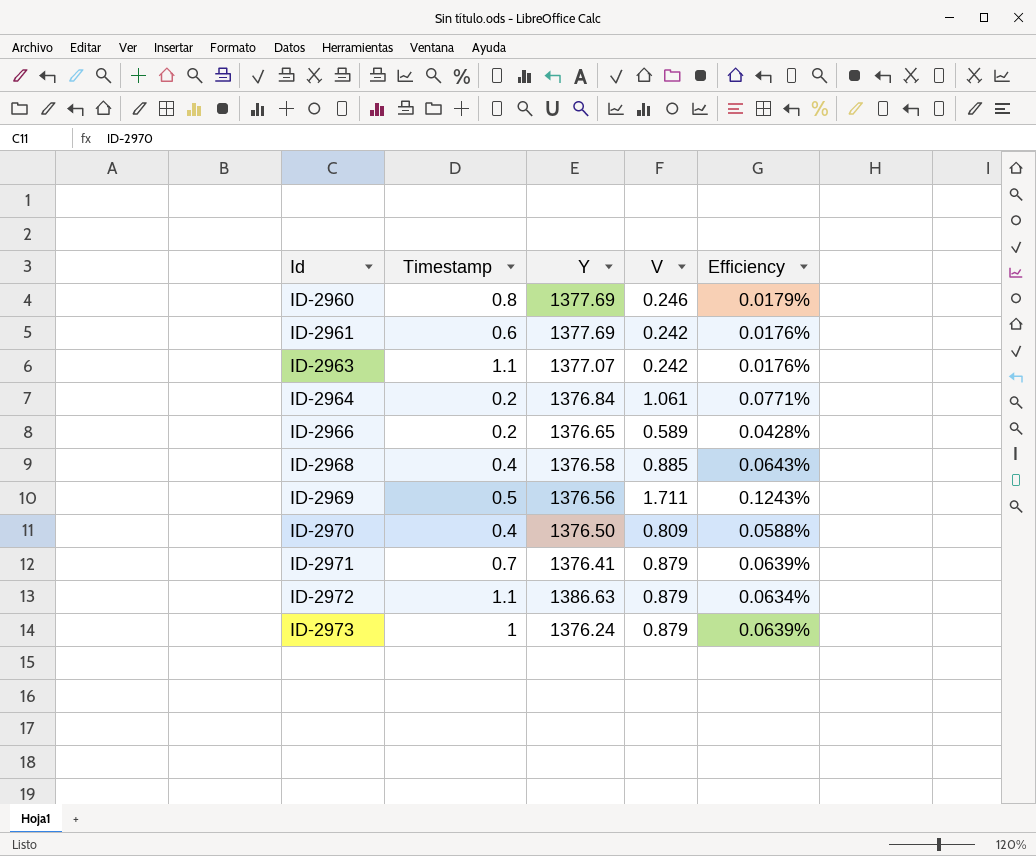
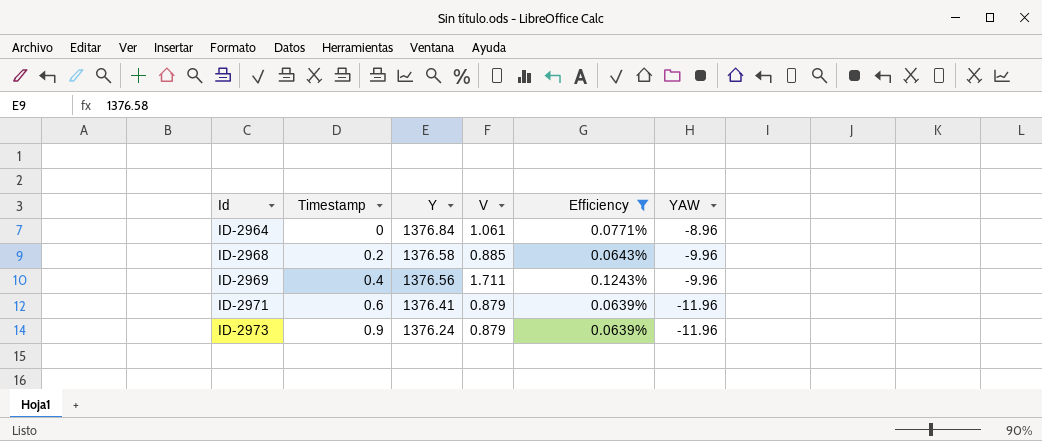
filter: none -> Efficiency >= 0.0639%
column YAW | position: none -> 6
ID-2964 | Timestamp: 0.2 -> 0
ID-2968 | Timestamp: 0.4 -> 0.2
ID-2969 | Timestamp: 0.5 -> 0.4
ID-2971 | Timestamp: 0.7 -> 0.6
ID-2973 | Timestamp: 1 -> 0.9

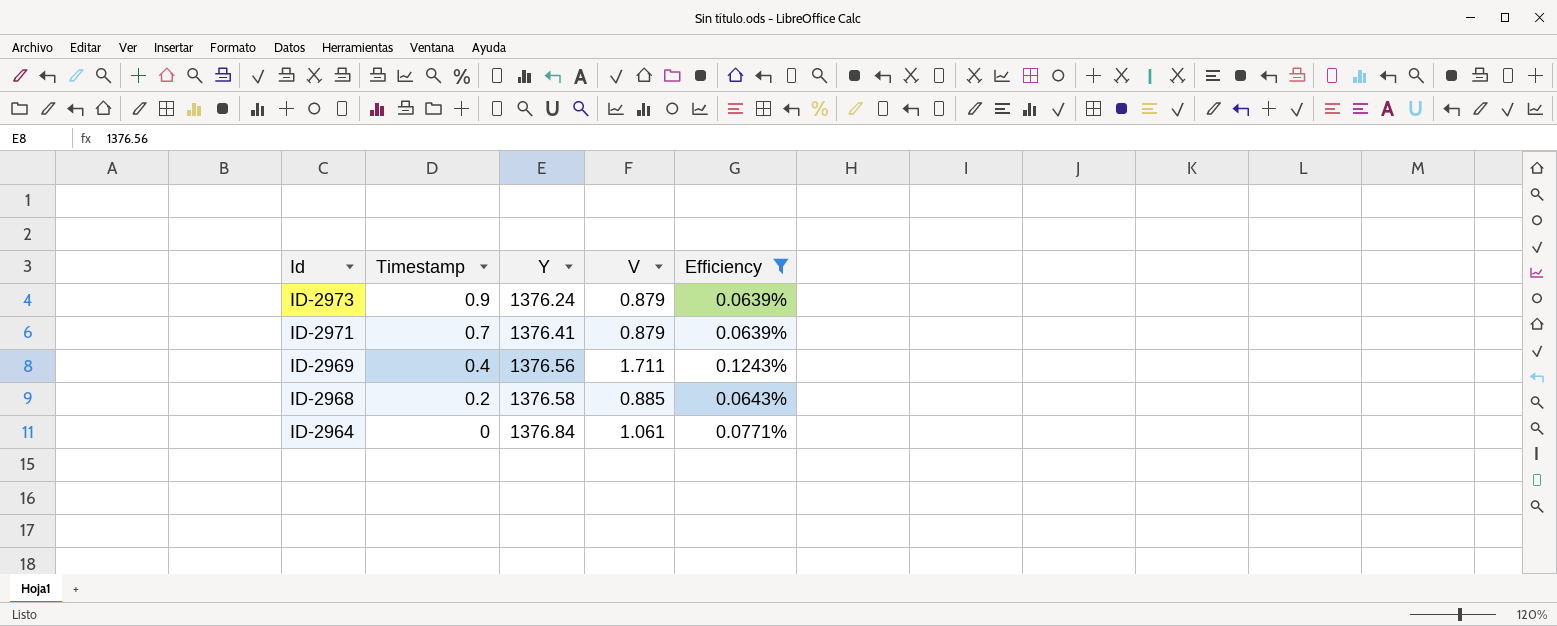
row order: Id ascending -> Id descending
column YAW | position: 6 -> none
ID-2971 | Timestamp: 0.6 -> 0.7

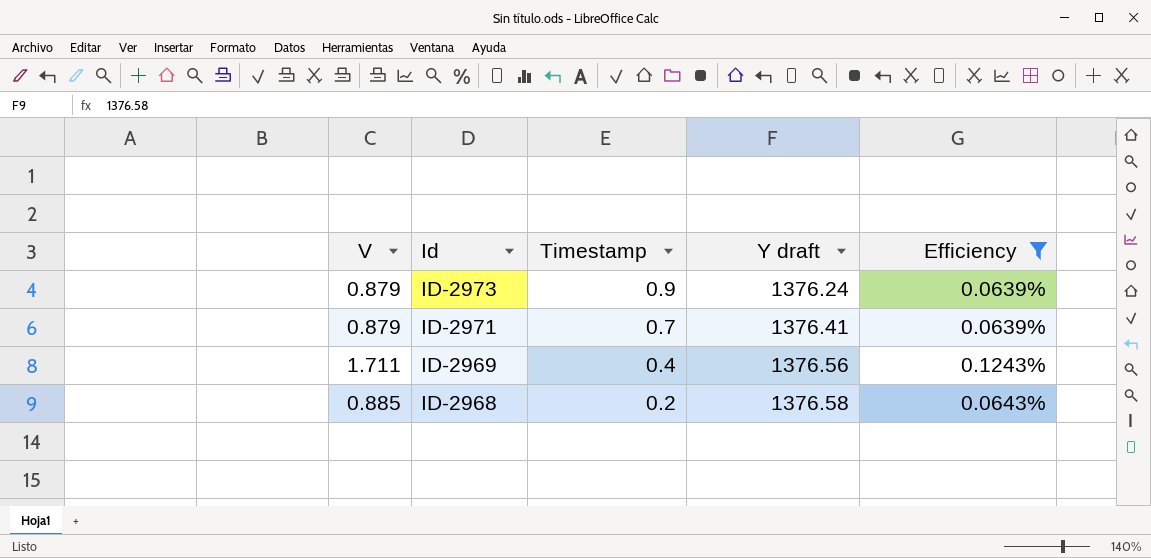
column V | position: 4 -> 1
column name: Y -> Y draft
row ID-2964: 0 | 1376.84 | 1.061 | 0.0771% -> none

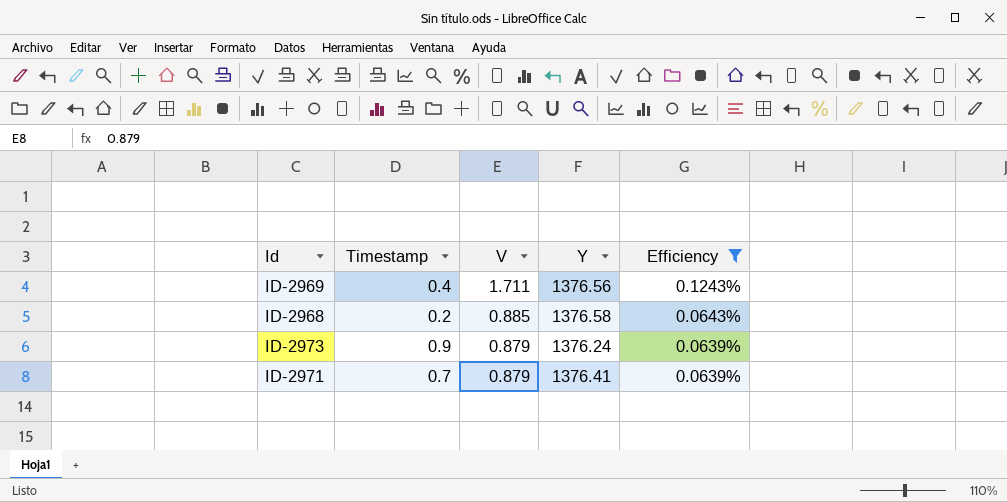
row order: Id descending -> V descending
column V | position: 1 -> 3
column name: Y draft -> Y

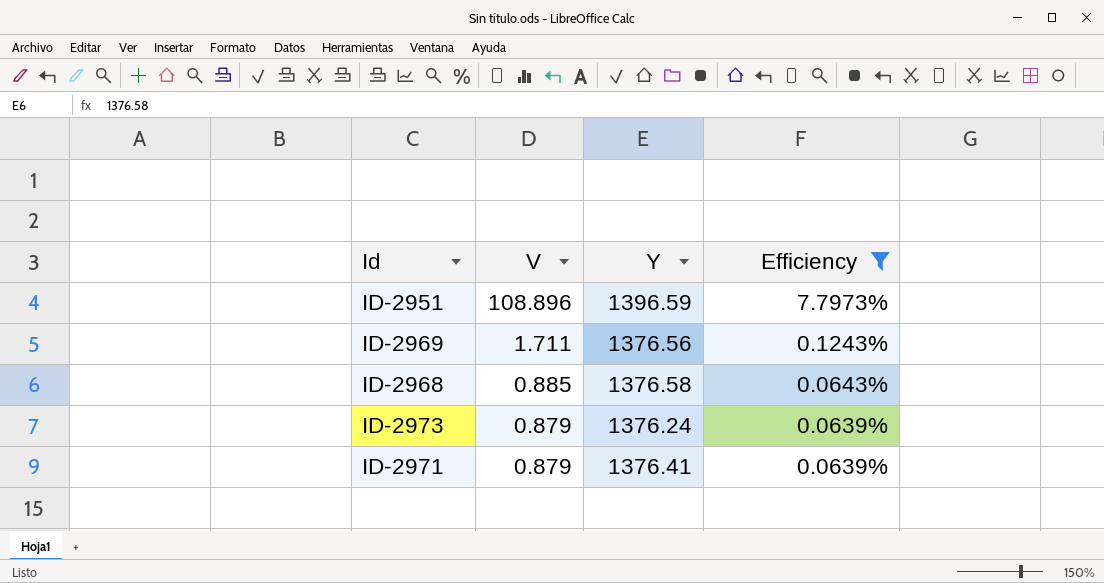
column Timestamp | position: 2 -> none
row ID-2951: none -> 108.896 | 1396.59 | 7.7973%

